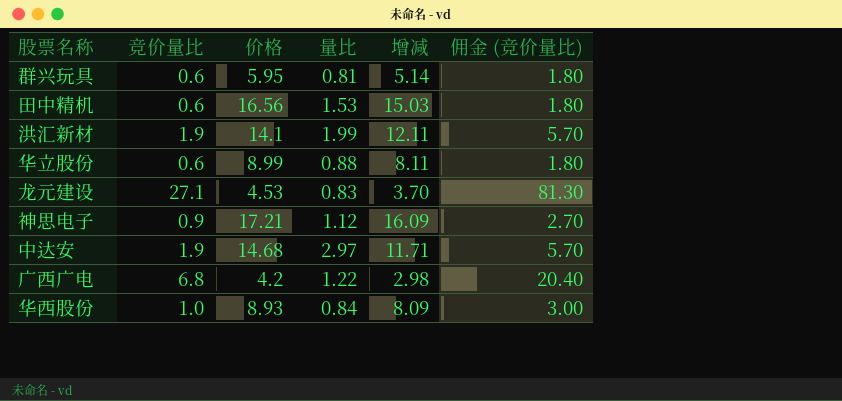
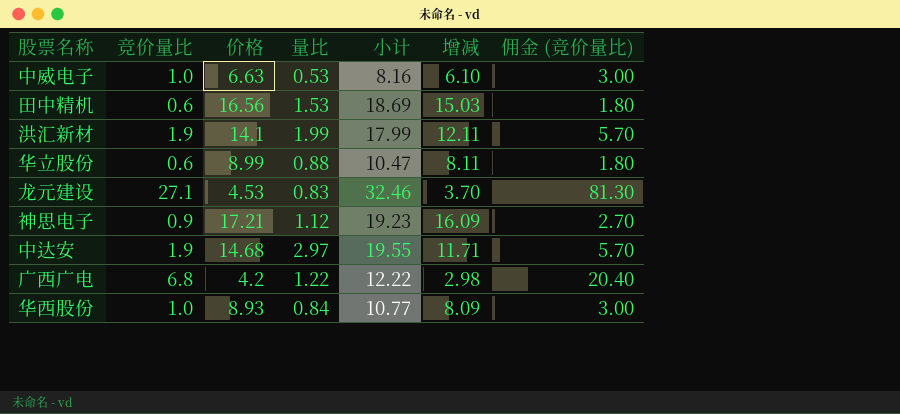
column 小计 | formula: none -> [竞价量比] + [价格] + [量比]
row 群兴玩具: 0.6 | 5.95 | 0.81 | 5.14 | 1.80 -> none
row 中威电子: none -> 1.0 | 6.63 | 0.53 | 8.16 | 6.10 | 3.00

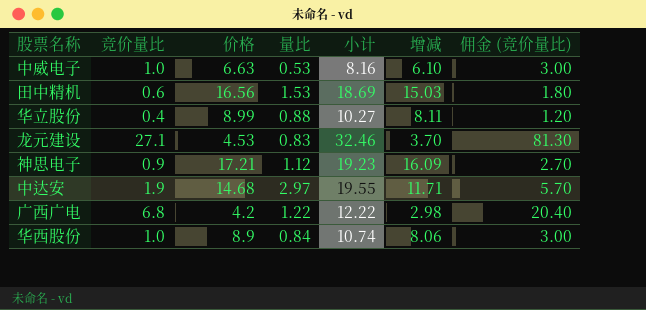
row 洪汇新材: 1.9 | 14.1 | 1.99 | 17.99 | 12.11 | 5.70 -> none
华立股份 | 竞价量比: 0.6 -> 0.4
华立股份 | 小计: 10.47 -> 10.27
华立股份 | 佣金 (竞价量比): 1.80 -> 1.20
华西股份 | 价格: 8.93 -> 8.9
华西股份 | 小计: 10.77 -> 10.74
华西股份 | 增减: 8.09 -> 8.06

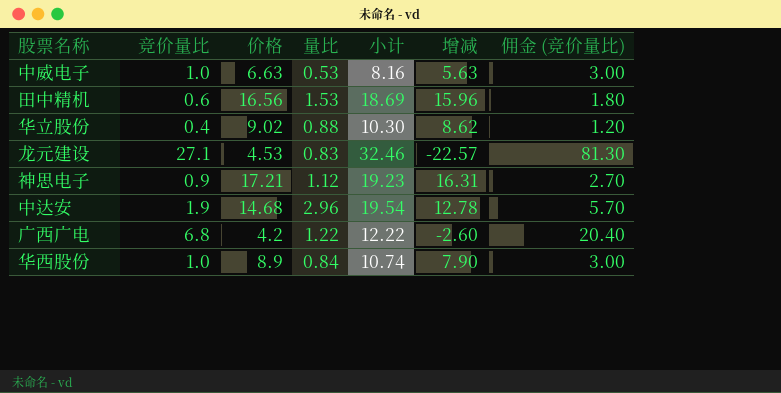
column 增减 | formula: [价格] - [量比] -> [价格] - [竞价量比]
华立股份 | 价格: 8.99 -> 9.02
华立股份 | 小计: 10.27 -> 10.30
中达安 | 量比: 2.97 -> 2.96
中达安 | 小计: 19.55 -> 19.54

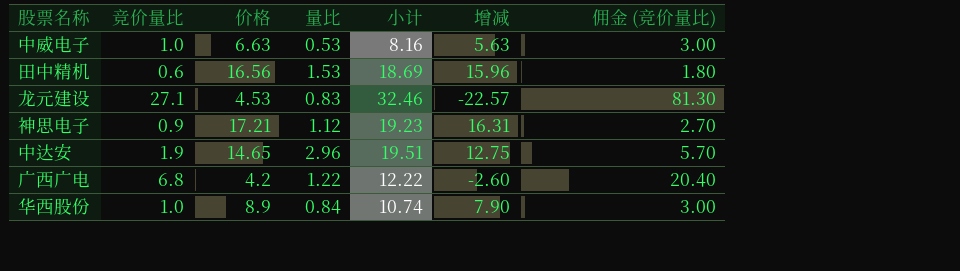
row 华立股份: 0.4 | 9.02 | 0.88 | 10.30 | 8.62 | 1.20 -> none
中达安 | 价格: 14.68 -> 14.65
中达安 | 小计: 19.54 -> 19.51
中达安 | 增减: 12.78 -> 12.75

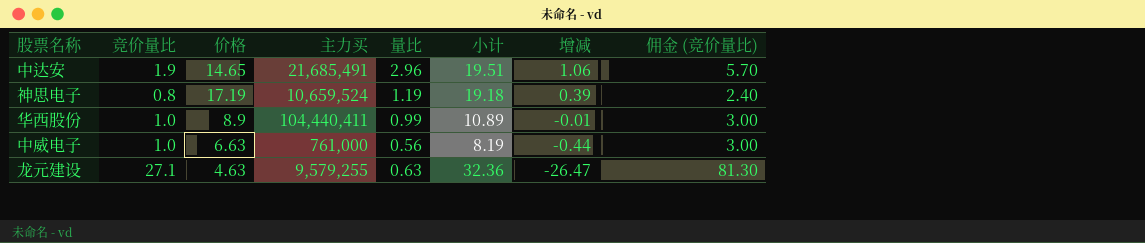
row order: none -> 增减 descending
column 主力买 | position: none -> 4
column 增减 | formula: [价格] - [竞价量比] -> [量比] - [竞价量比]
row 田中精机: 0.6 | 16.56 | 1.53 | 18.69 | 15.96 | 1.80 -> none
row 广西广电: 6.8 | 4.2 | 1.22 | 12.22 | -2.60 | 20.40 -> none
神思电子 | 竞价量比: 0.9 -> 0.8
神思电子 | 价格: 17.21 -> 17.19
神思电子 | 量比: 1.12 -> 1.19
神思电子 | 小计: 19.23 -> 19.18
神思电子 | 佣金 (竞价量比): 2.70 -> 2.40
华西股份 | 量比: 0.84 -> 0.99
华西股份 | 小计: 10.74 -> 10.89
中威电子 | 量比: 0.53 -> 0.56
中威电子 | 小计: 8.16 -> 8.19
龙元建设 | 价格: 4.53 -> 4.63
龙元建设 | 量比: 0.83 -> 0.63
龙元建设 | 小计: 32.46 -> 32.36

